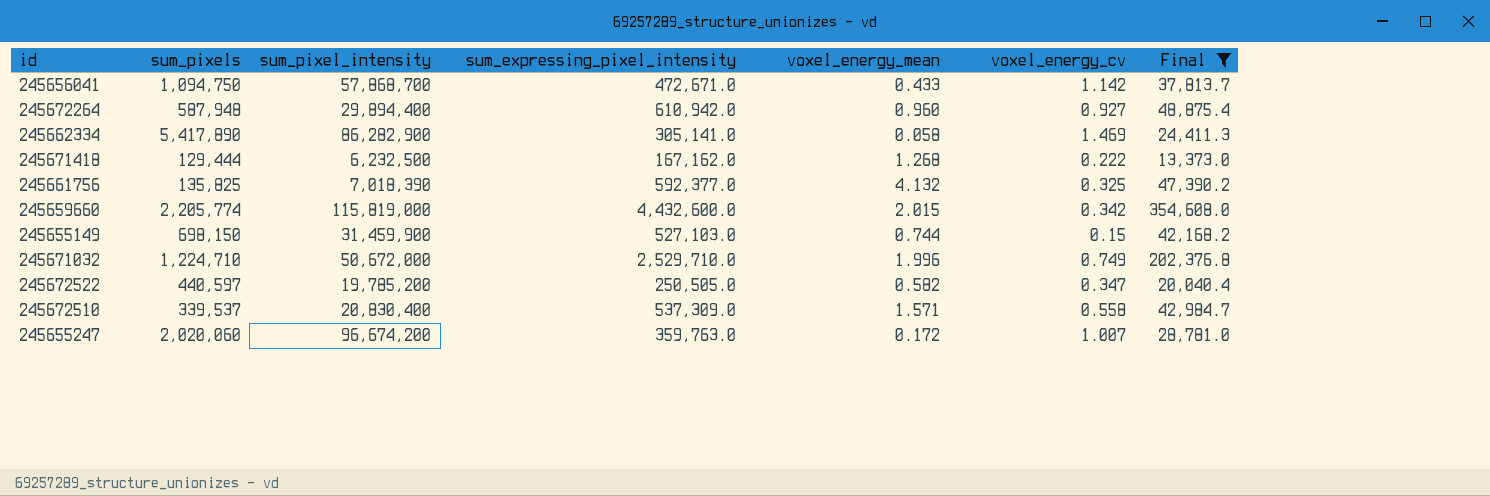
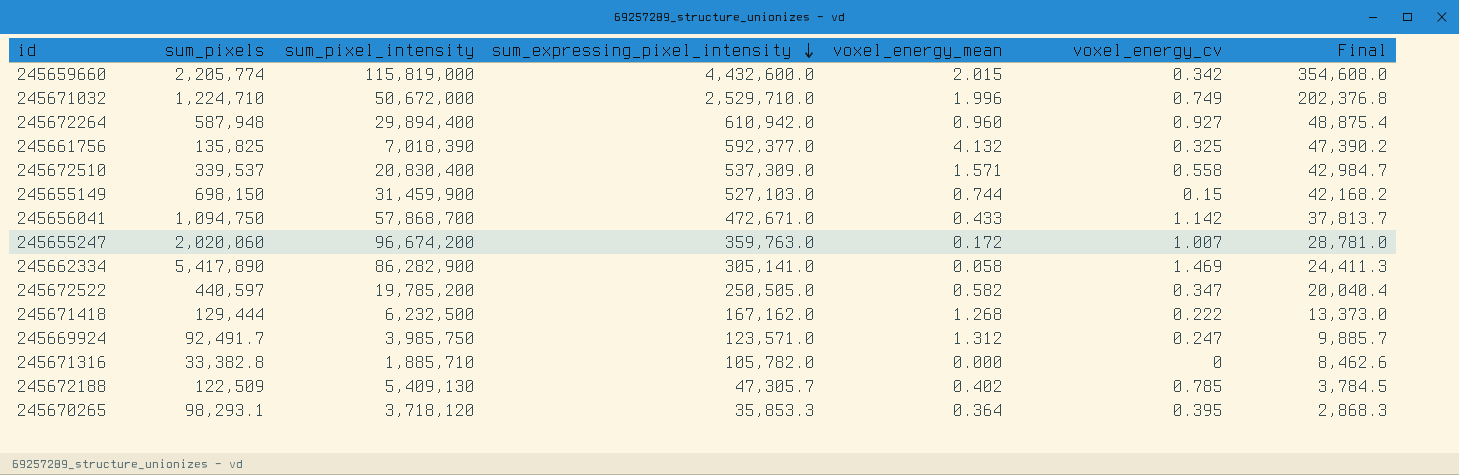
filter: Final >= 13,373.0 -> none
row order: none -> sum_expressing_pixel_intensity descending

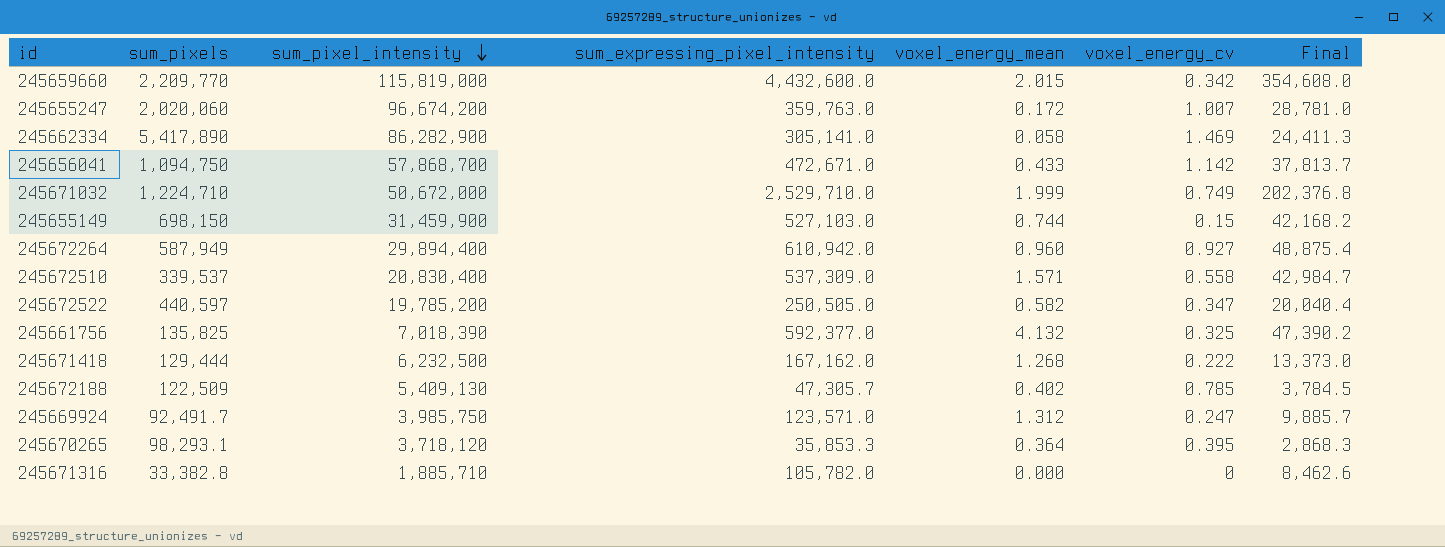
row order: sum_expressing_pixel_intensity descending -> sum_pixel_intensity descending
245659660 | sum_pixels: 2,205,774 -> 2,209,770
245671032 | voxel_energy_mean: 1.996 -> 1.999
245672264 | sum_pixels: 587,948 -> 587,949

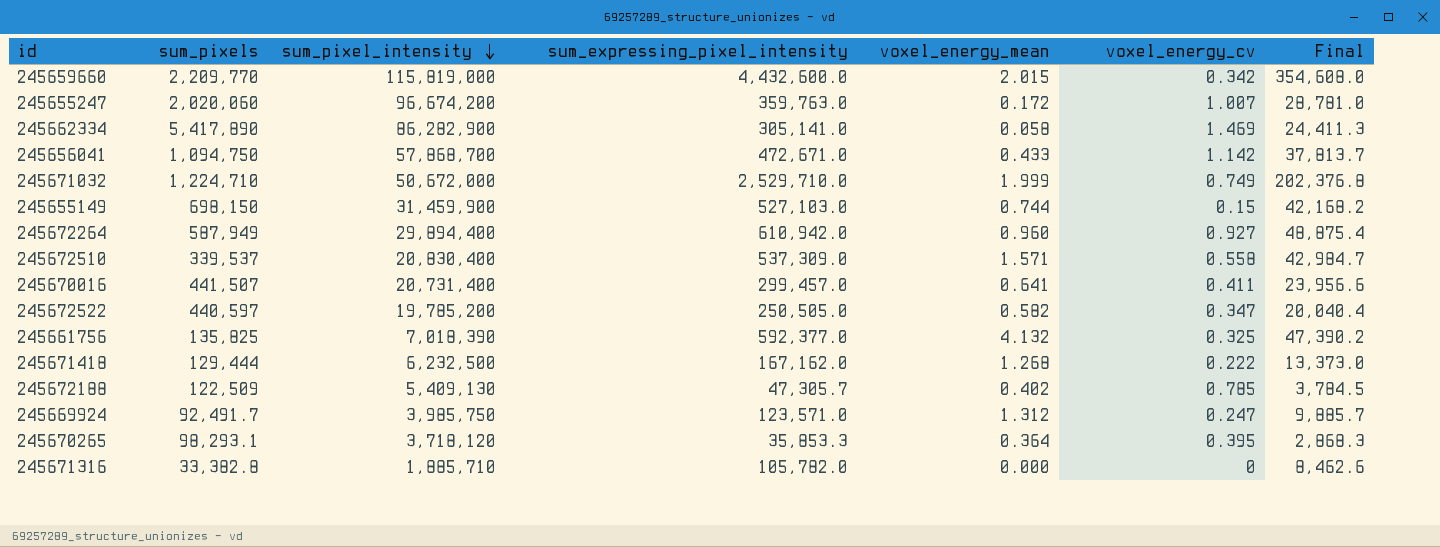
row 245670016: none -> 441,507 | 20,731,400 | 299,457.0 | 0.641 | 0.411 | 23,956.6

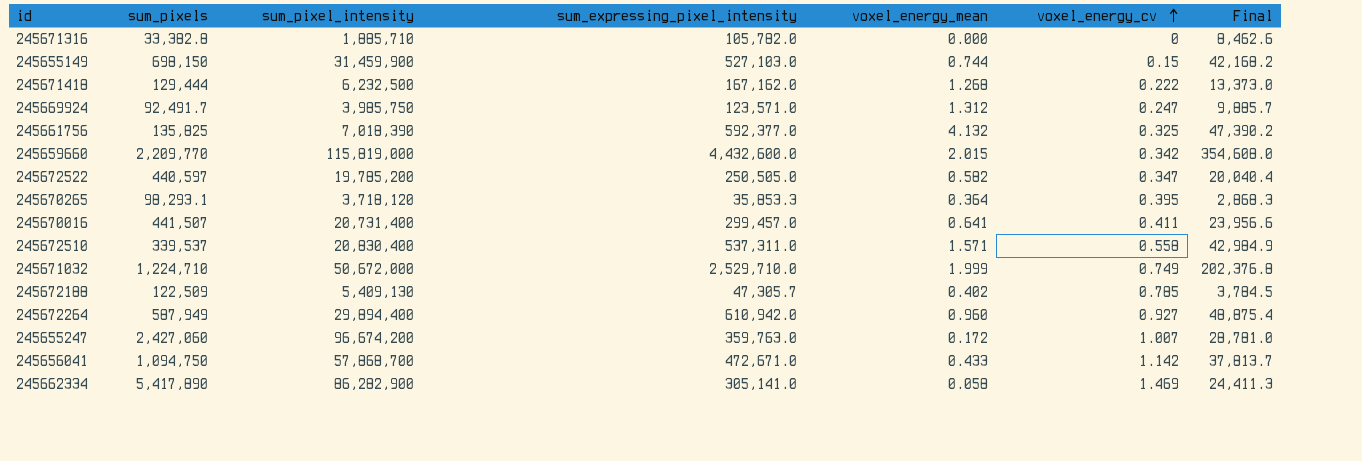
row order: sum_pixel_intensity descending -> voxel_energy_cv ascending
245672510 | sum_expressing_pixel_intensity: 537,309.0 -> 537,311.0
245672510 | Final: 42,984.7 -> 42,984.9
245655247 | sum_pixels: 2,020,060 -> 2,427,060

